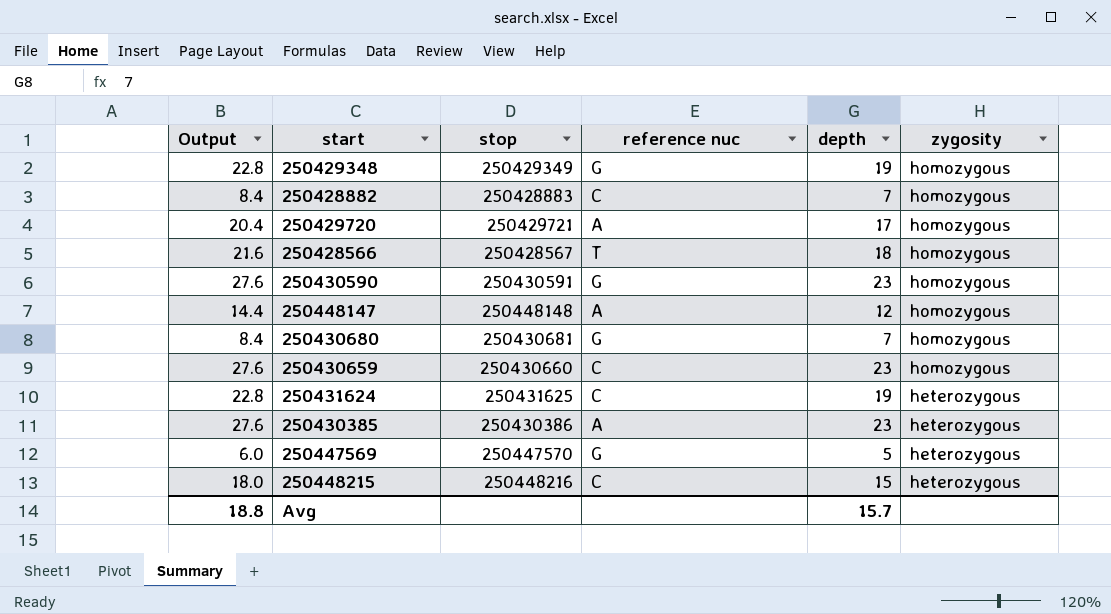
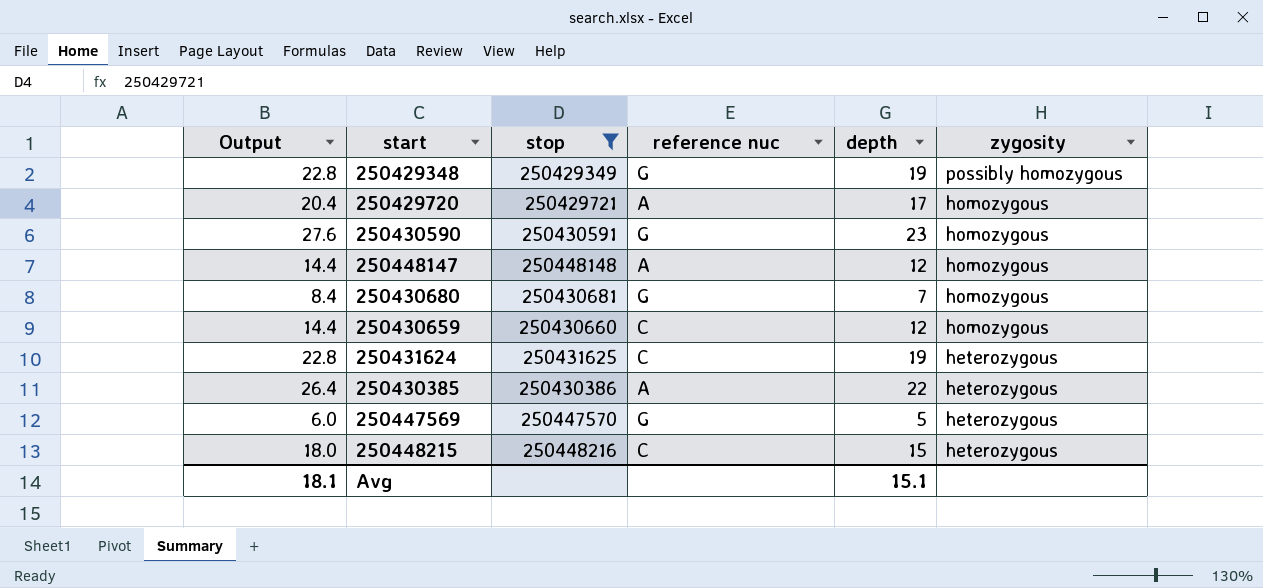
filter: none -> stop >= 250429349
250429348 | zygosity: homozygous -> possibly homozygous
250430659 | Output: 27.6 -> 14.4
250430659 | depth: 23 -> 12
250430385 | Output: 27.6 -> 26.4
250430385 | depth: 23 -> 22
Avg | Output: 18.8 -> 18.1
Avg | depth: 15.7 -> 15.1

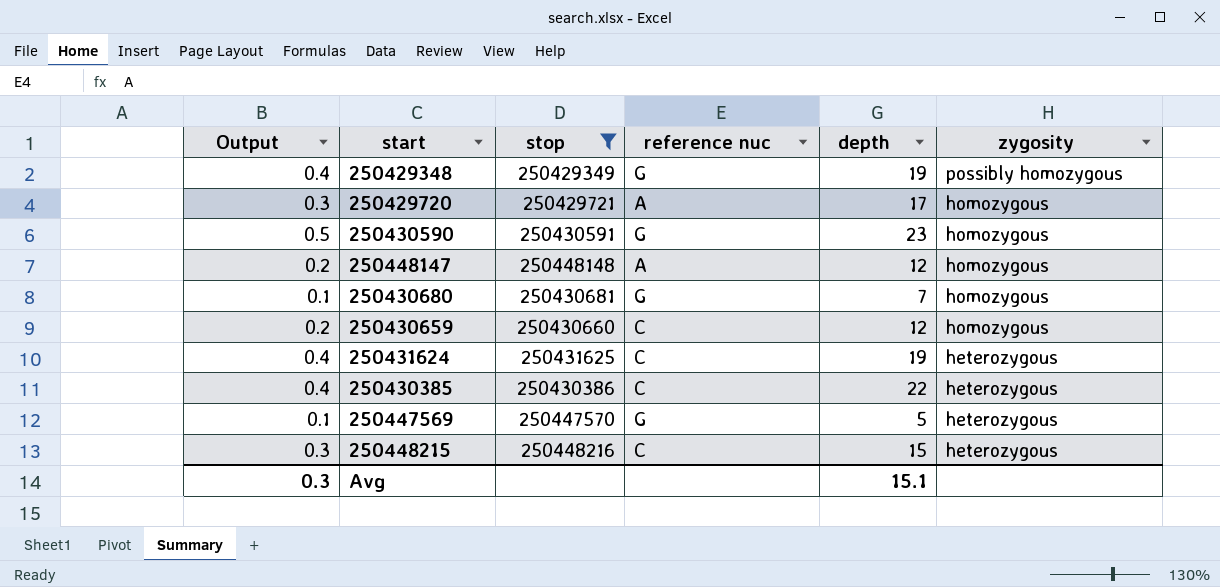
column Output | formula: [depth] * 1.2 -> [depth] * 0.02
250430385 | reference nuc: A -> C
Avg | Output: 18.1 -> 0.3

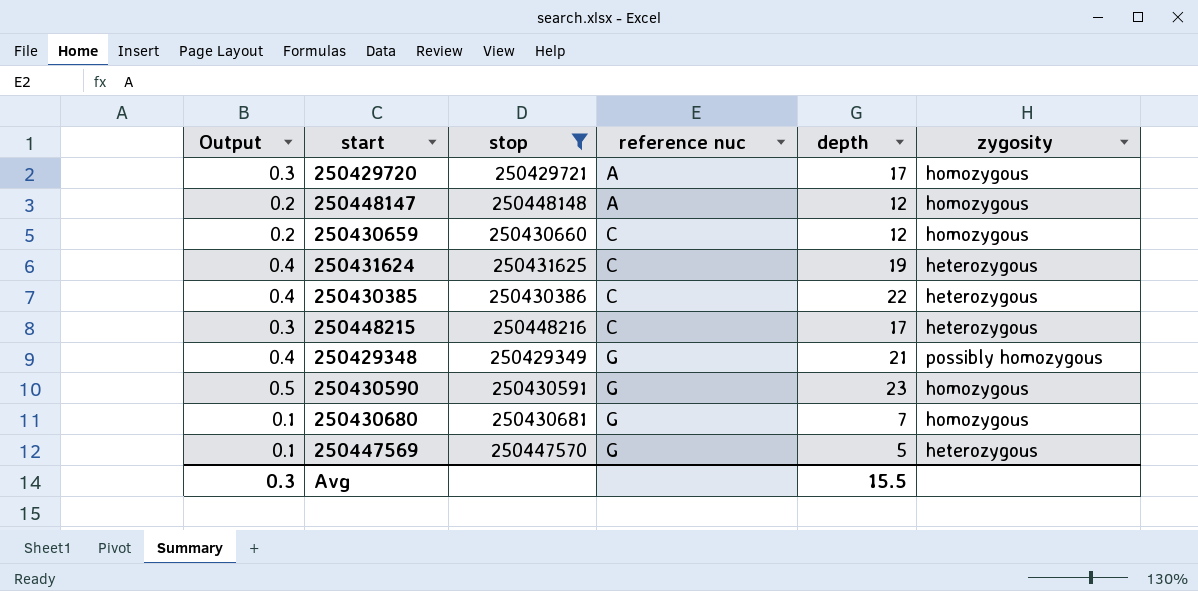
row order: zygosity descending -> reference nuc ascending
250448215 | depth: 15 -> 17
250429348 | depth: 19 -> 21
Avg | depth: 15.1 -> 15.5

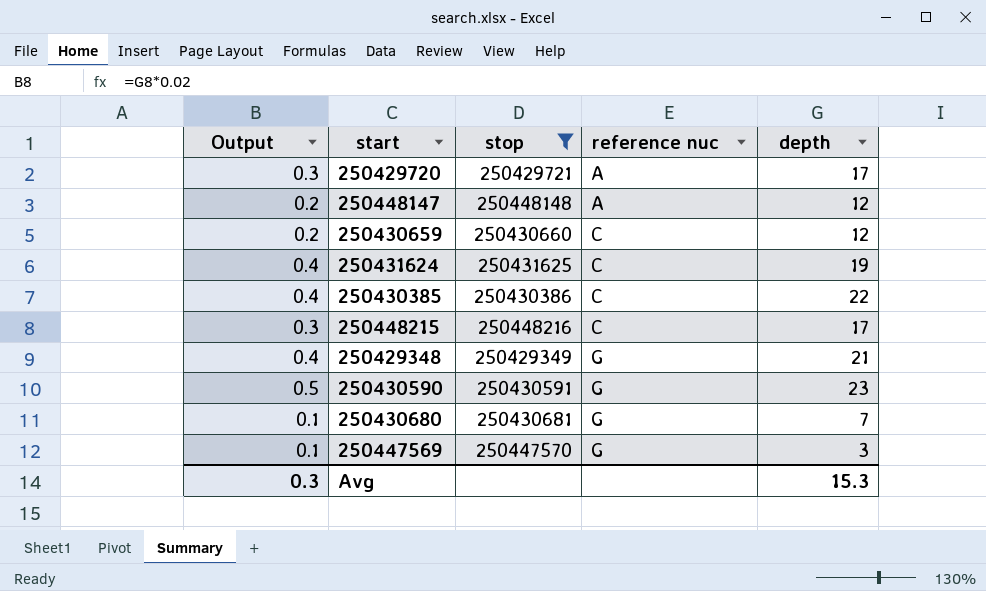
column zygosity | position: 6 -> none
250447569 | depth: 5 -> 3
Avg | depth: 15.5 -> 15.3

